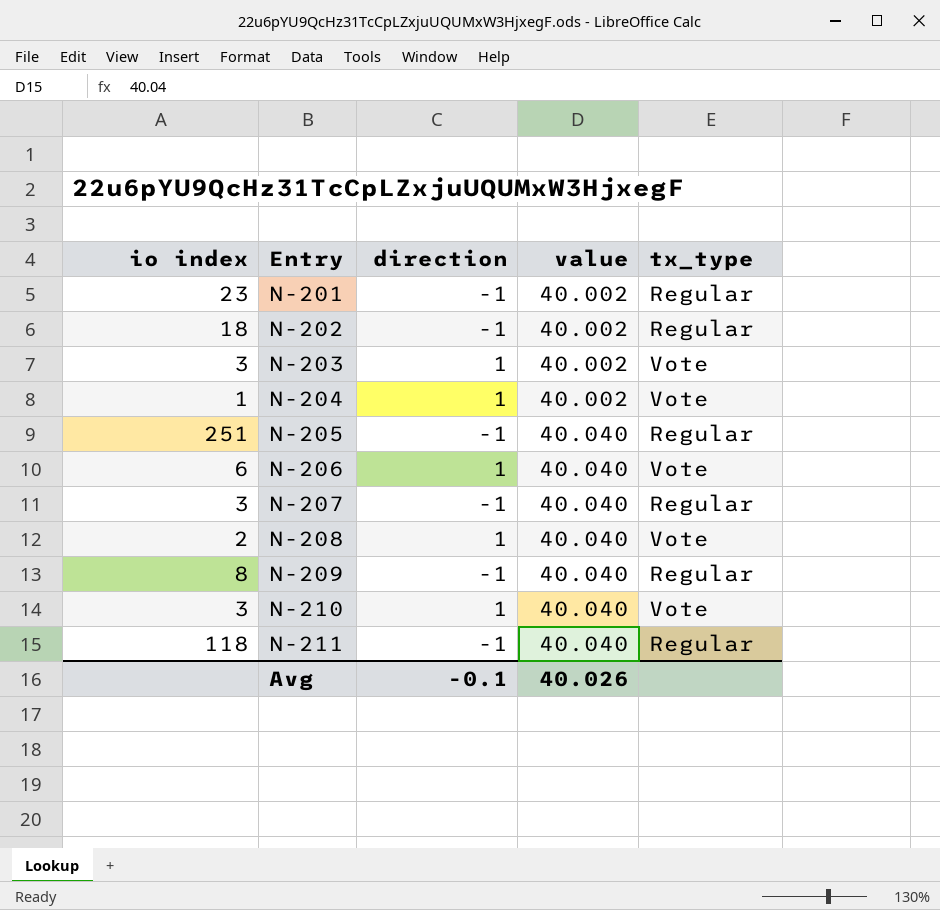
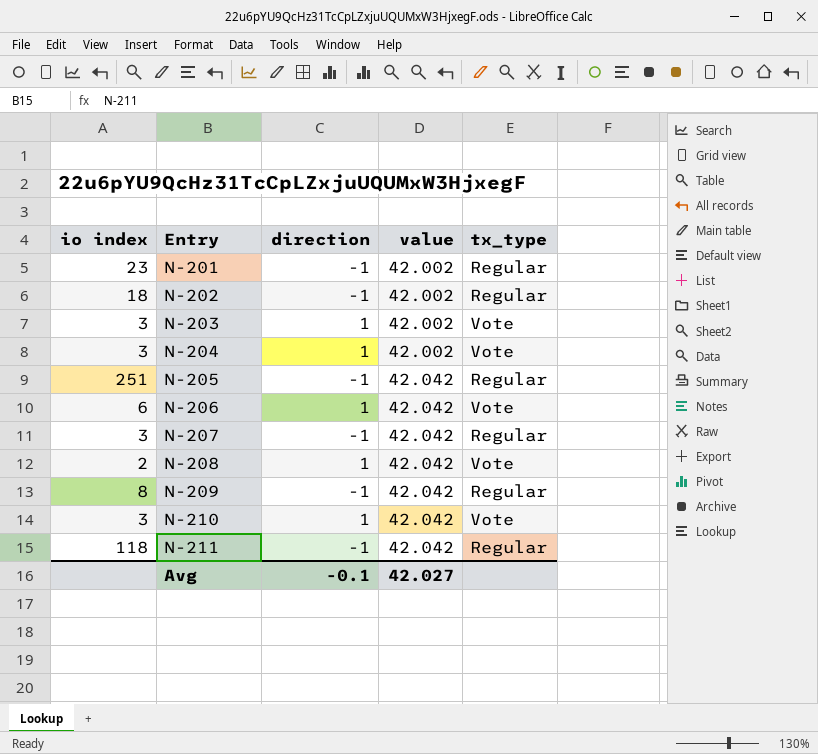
N-201 | value: 40.002 -> 42.002
N-202 | value: 40.002 -> 42.002
N-203 | value: 40.002 -> 42.002
N-204 | io index: 1 -> 3
N-204 | value: 40.002 -> 42.002
N-205 | value: 40.040 -> 42.042
N-206 | value: 40.040 -> 42.042
N-207 | value: 40.040 -> 42.042
N-208 | value: 40.040 -> 42.042
N-209 | value: 40.040 -> 42.042
N-210 | value: 40.040 -> 42.042
N-211 | value: 40.040 -> 42.042
Avg | value: 40.026 -> 42.027

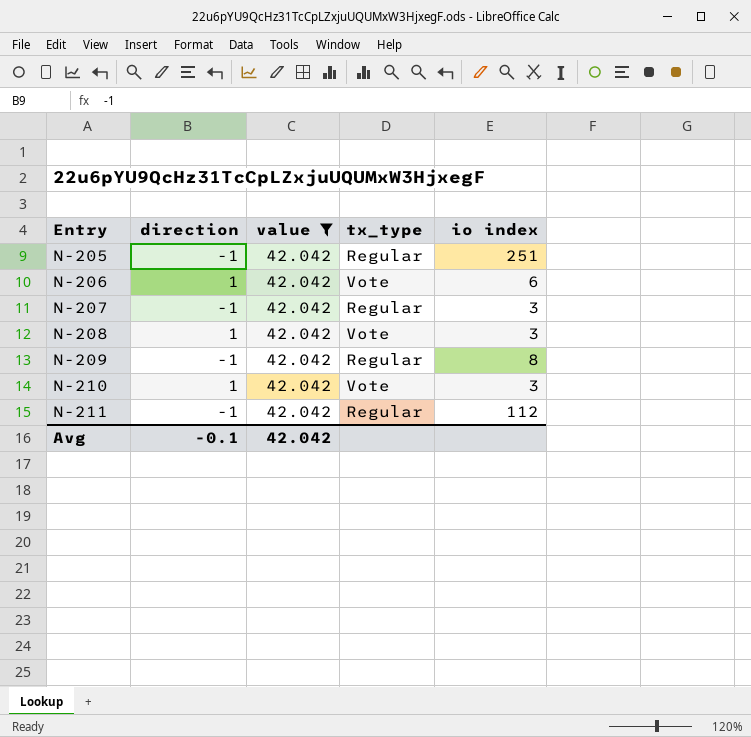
filter: none -> value = 42.042
column io index | position: 1 -> 5
N-208 | io index: 2 -> 3
N-211 | io index: 118 -> 112
Avg | value: 42.027 -> 42.042

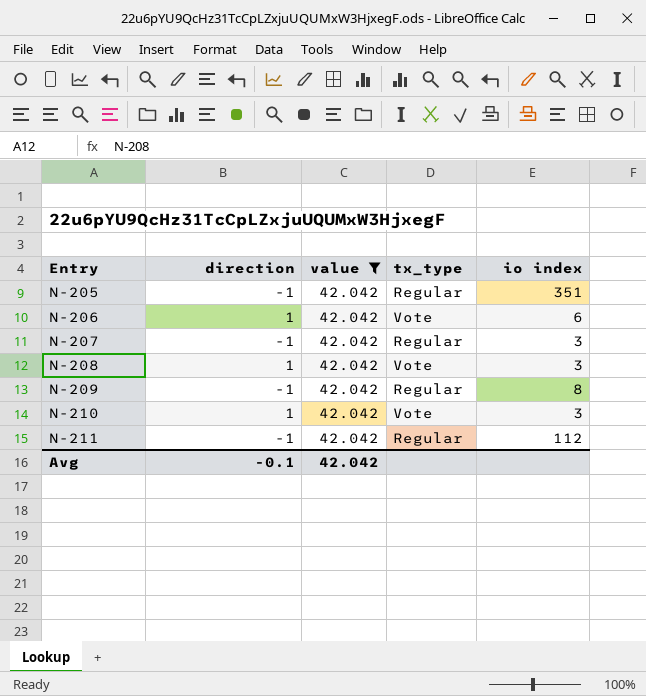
N-205 | io index: 251 -> 351

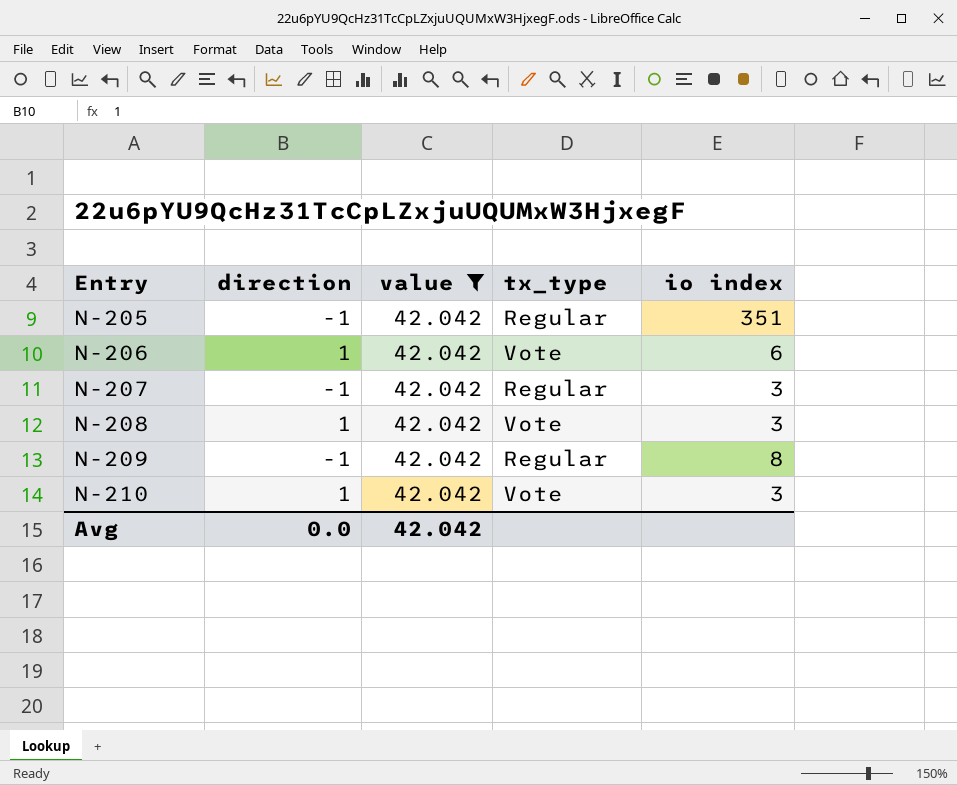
row N-211: -1 | 42.042 | Regular | 112 -> none
Avg | direction: -0.1 -> 0.0

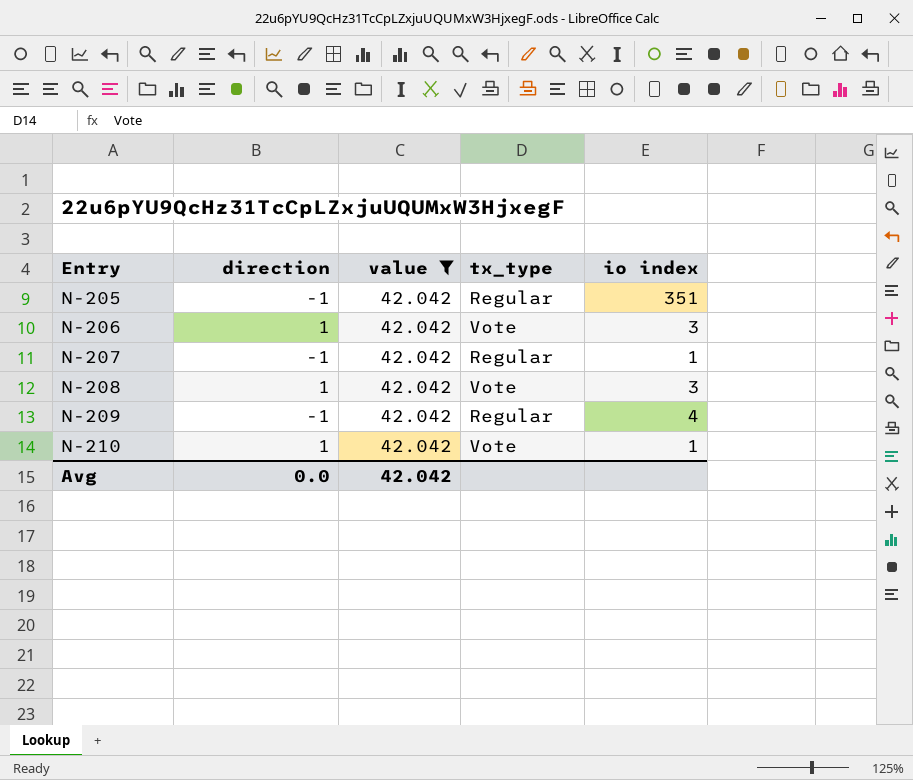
N-206 | io index: 6 -> 3
N-207 | io index: 3 -> 1
N-209 | io index: 8 -> 4
N-210 | io index: 3 -> 1

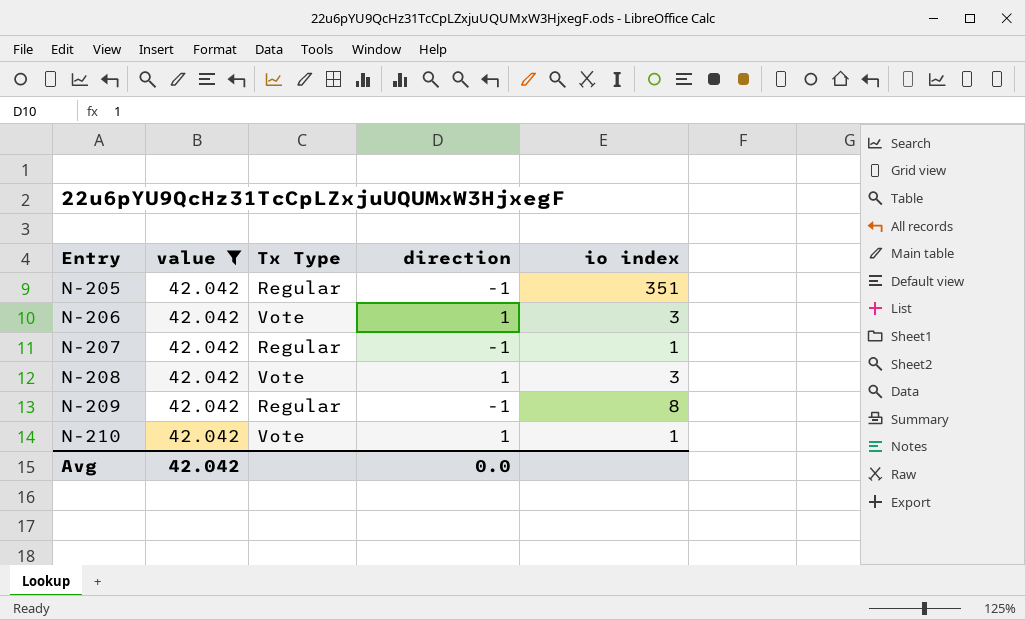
column name: tx_type -> Tx Type
column direction | position: 2 -> 4
N-209 | io index: 4 -> 8

